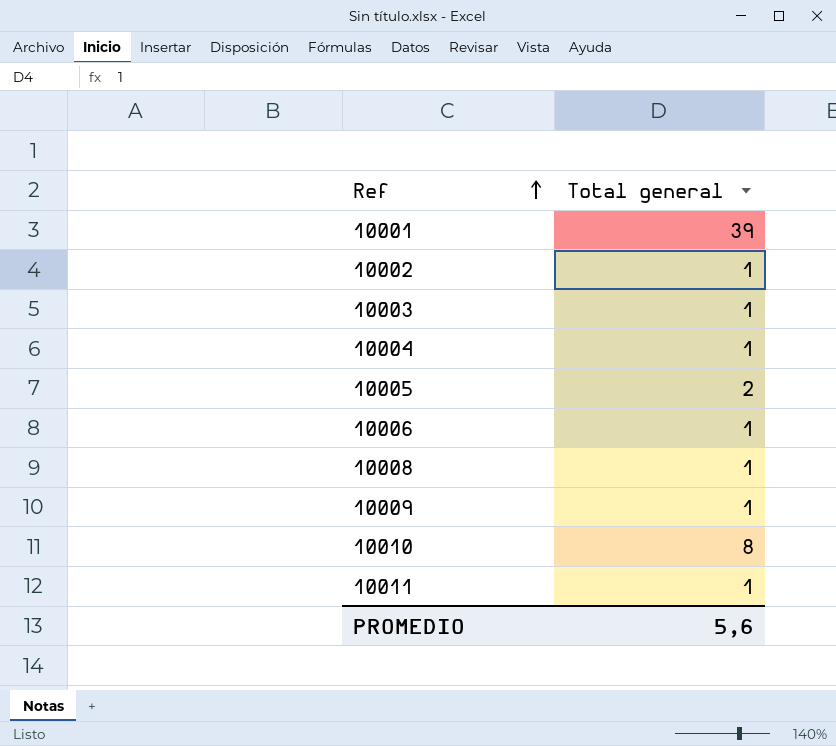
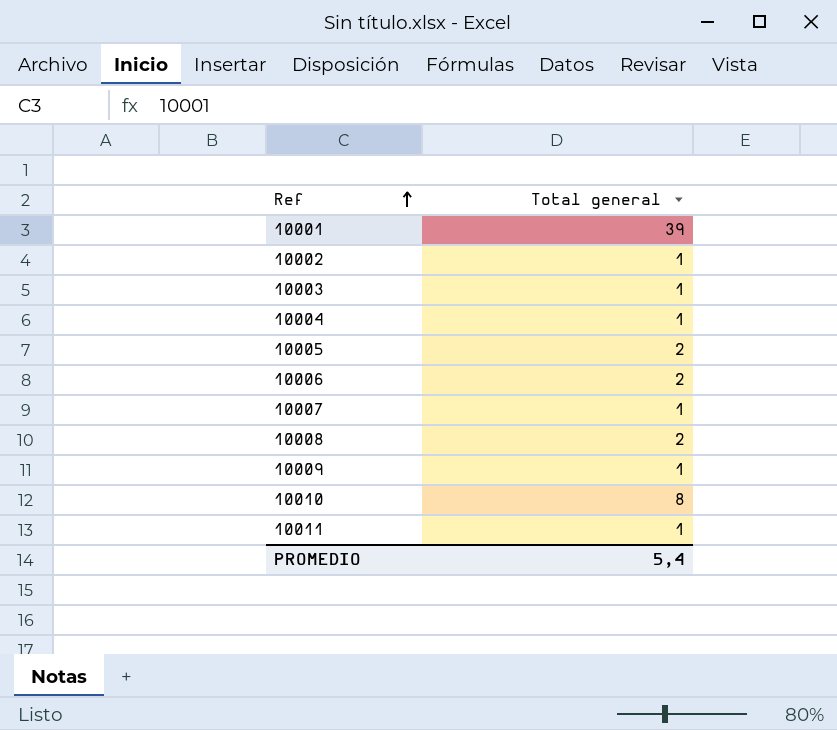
10006 | Total general: 1 -> 2
row 10007: none -> 1
10008 | Total general: 1 -> 2
PROMEDIO | Total general: 5,6 -> 5,4

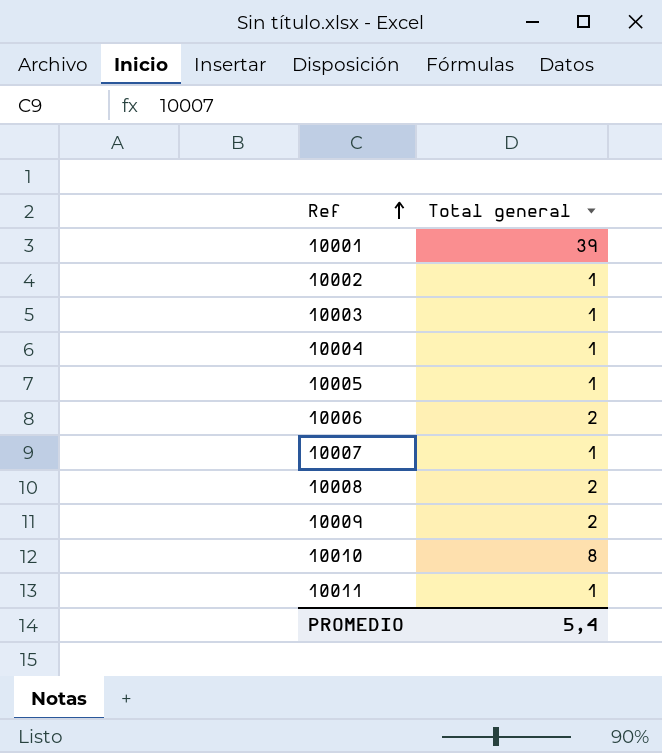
10005 | Total general: 2 -> 1
10009 | Total general: 1 -> 2

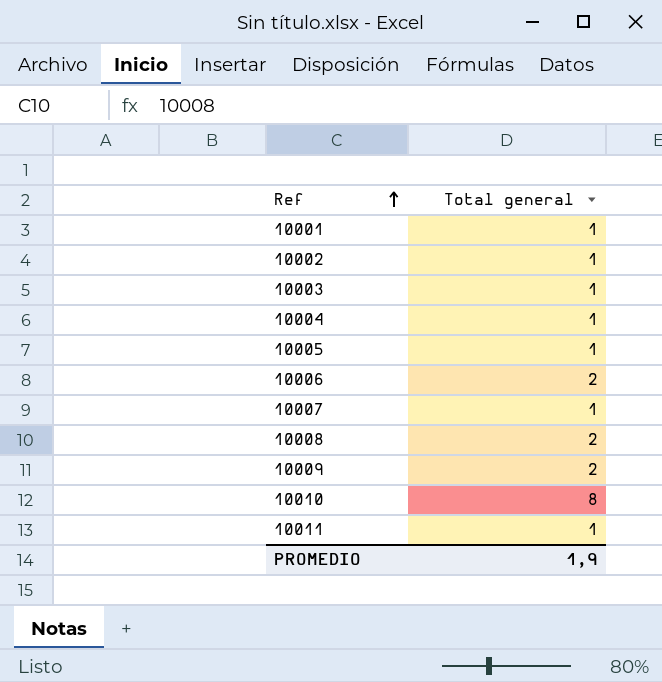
10001 | Total general: 39 -> 1
PROMEDIO | Total general: 5,4 -> 1,9

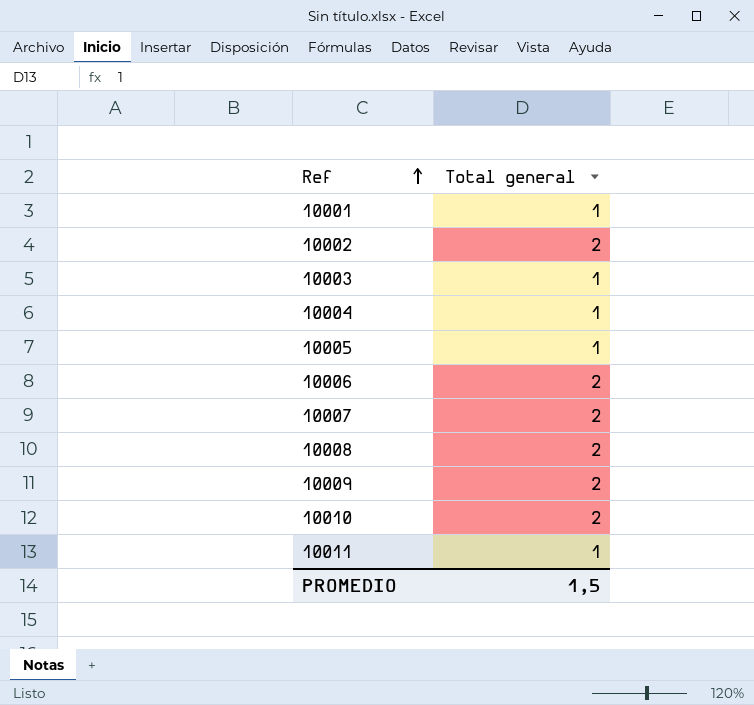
10002 | Total general: 1 -> 2
10007 | Total general: 1 -> 2
10010 | Total general: 8 -> 2
PROMEDIO | Total general: 1,9 -> 1,5

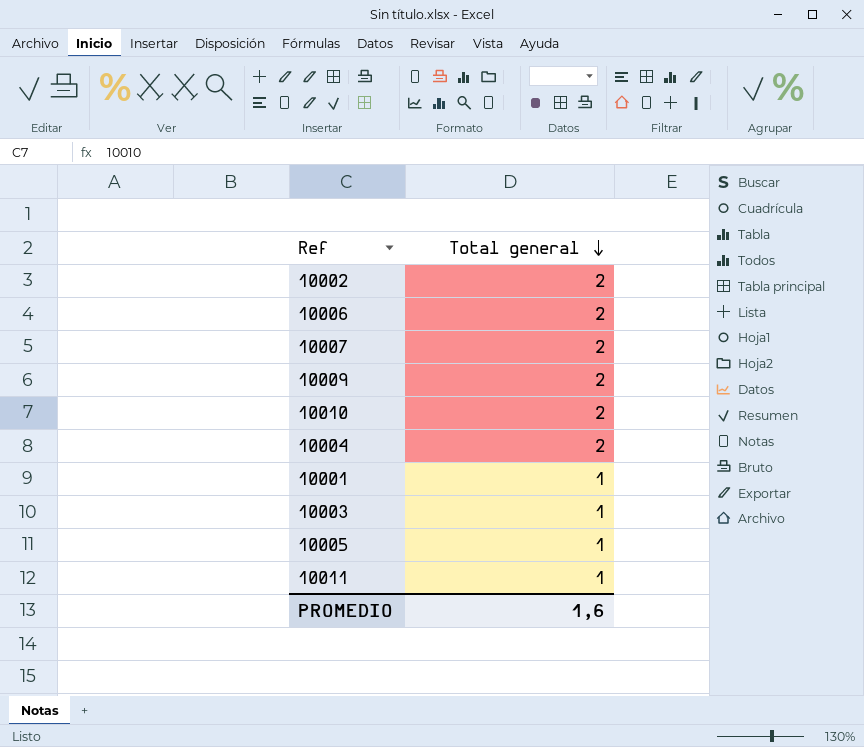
row order: Ref ascending -> Total general descending
row 10008: 2 -> none
10004 | Total general: 1 -> 2
PROMEDIO | Total general: 1,5 -> 1,6

